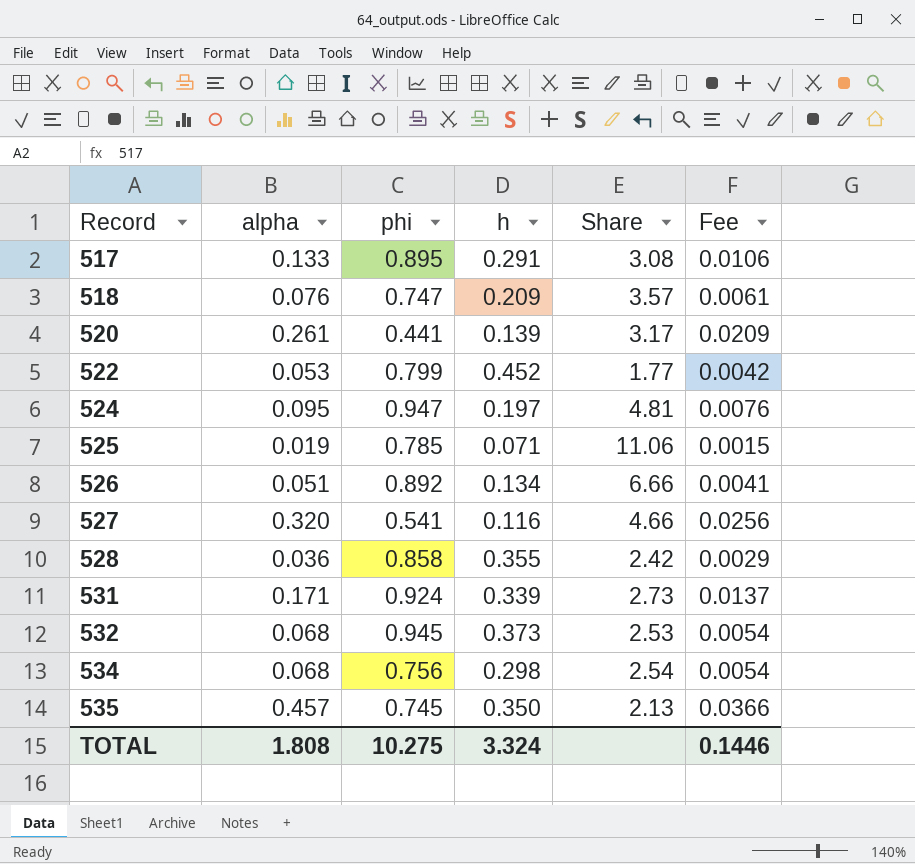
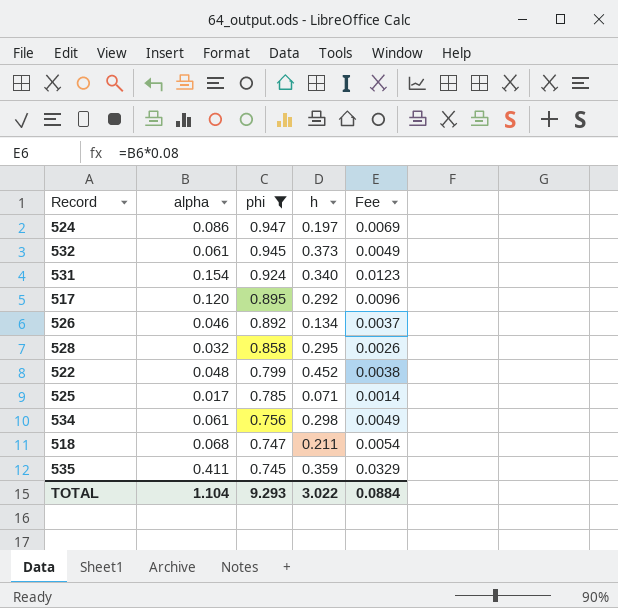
filter: none -> phi >= 0.745
row order: Record ascending -> phi descending
column Share | formula: [phi] / [h] -> none
524 | alpha: 0.095 -> 0.086
524 | Fee: 0.0076 -> 0.0069
532 | alpha: 0.068 -> 0.061
532 | Fee: 0.0054 -> 0.0049
531 | alpha: 0.171 -> 0.154
531 | h: 0.339 -> 0.340
531 | Fee: 0.0137 -> 0.0123
517 | alpha: 0.133 -> 0.120
517 | h: 0.291 -> 0.292
517 | Fee: 0.0106 -> 0.0096
526 | alpha: 0.051 -> 0.046
526 | Fee: 0.0041 -> 0.0037
528 | alpha: 0.036 -> 0.032
528 | h: 0.355 -> 0.295
528 | Fee: 0.0029 -> 0.0026
522 | alpha: 0.053 -> 0.048
522 | Fee: 0.0042 -> 0.0038
525 | alpha: 0.019 -> 0.017
525 | Fee: 0.0015 -> 0.0014
534 | alpha: 0.068 -> 0.061
534 | Fee: 0.0054 -> 0.0049
518 | alpha: 0.076 -> 0.068
518 | h: 0.209 -> 0.211
518 | Fee: 0.0061 -> 0.0054
535 | alpha: 0.457 -> 0.411
535 | h: 0.350 -> 0.359
535 | Fee: 0.0366 -> 0.0329
TOTAL | alpha: 1.808 -> 1.104
TOTAL | phi: 10.275 -> 9.293
TOTAL | h: 3.324 -> 3.022
TOTAL | Fee: 0.1446 -> 0.0884

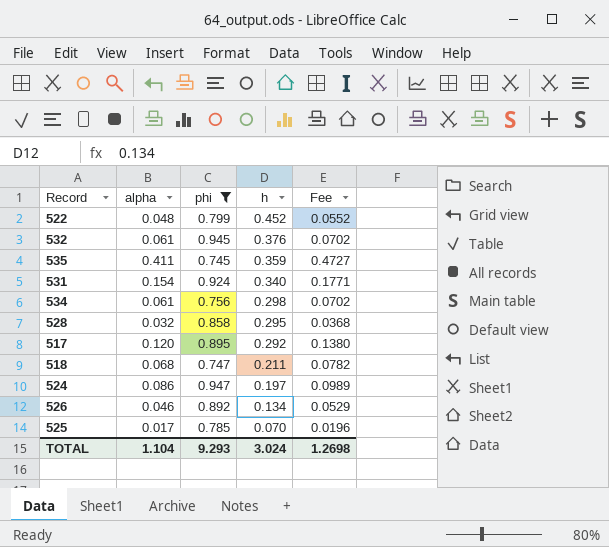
row order: phi descending -> h descending
column Fee | formula: [alpha] * 0.08 -> [alpha] * 1.15
532 | h: 0.373 -> 0.376
525 | h: 0.071 -> 0.070
TOTAL | h: 3.022 -> 3.024
TOTAL | Fee: 0.0884 -> 1.2698

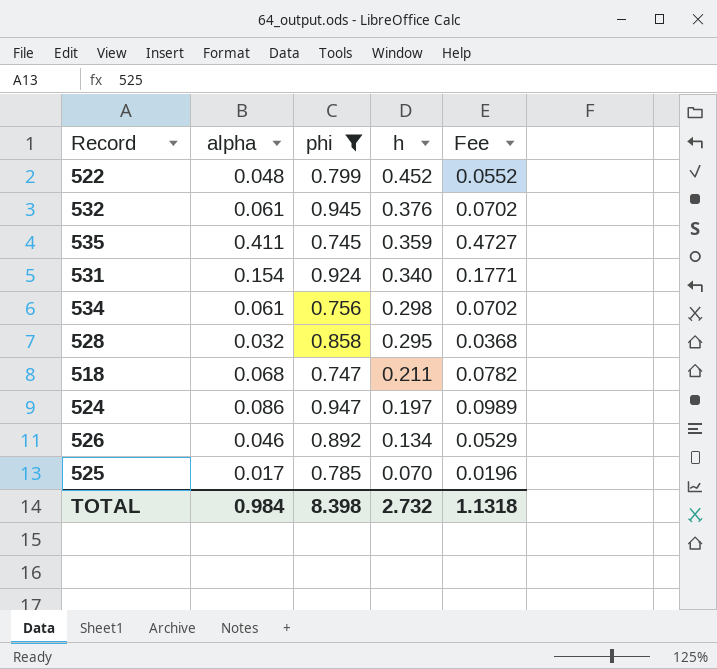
row 517: 0.120 | 0.895 | 0.292 | 0.1380 -> none
TOTAL | alpha: 1.104 -> 0.984
TOTAL | phi: 9.293 -> 8.398
TOTAL | h: 3.024 -> 2.732
TOTAL | Fee: 1.2698 -> 1.1318

